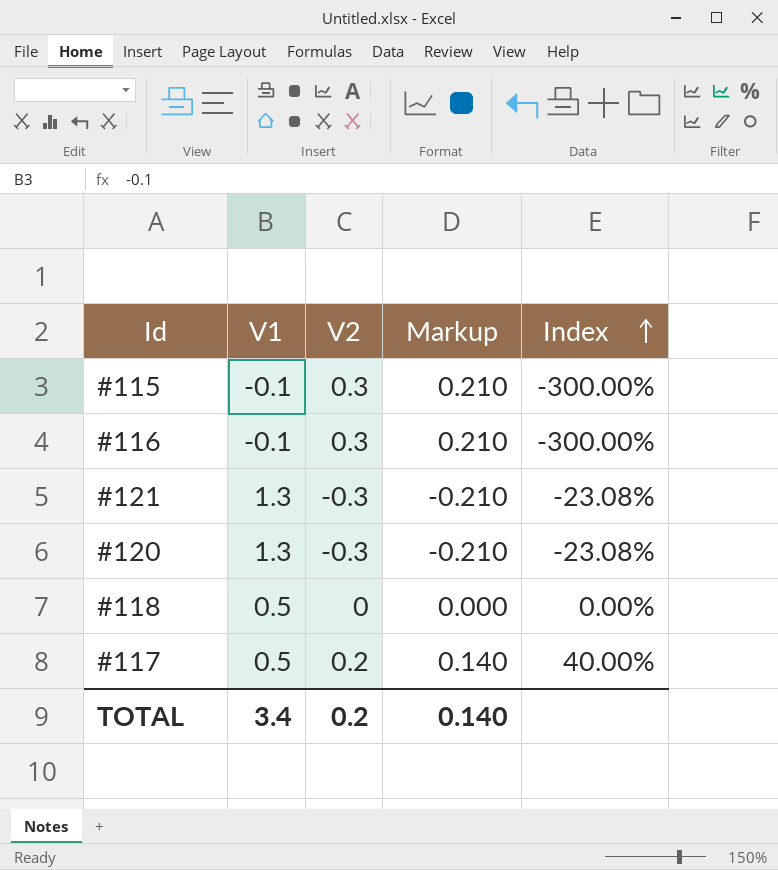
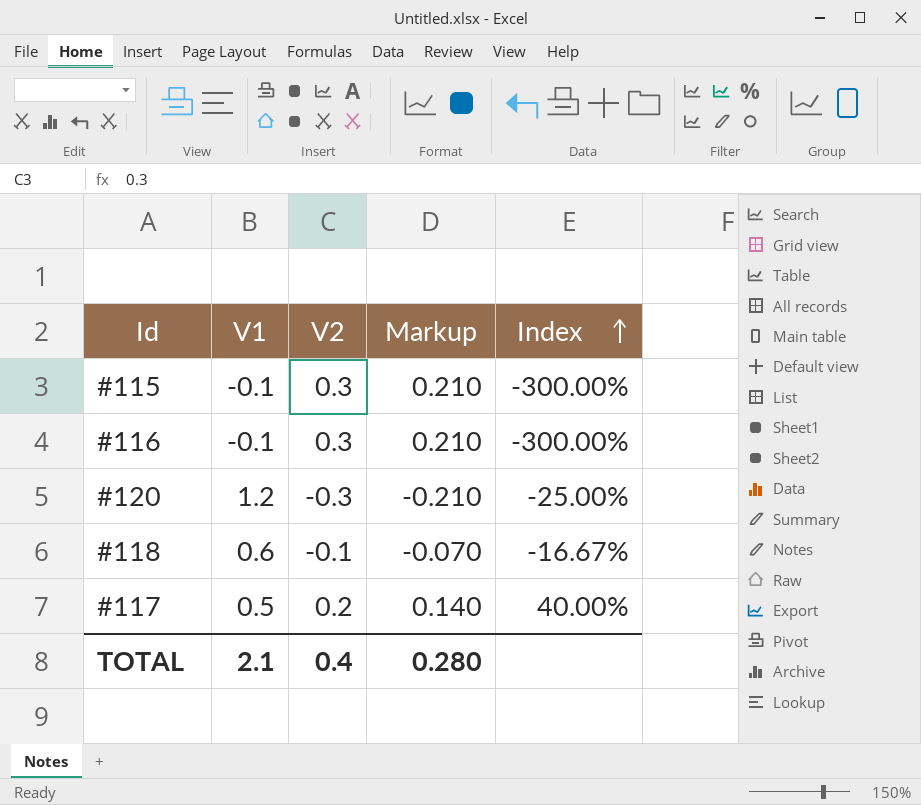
row #121: 1.3 | -0.3 | -0.210 | -23.08% -> none
#120 | V1: 1.3 -> 1.2
#120 | Index: -23.08% -> -25.00%
#118 | V1: 0.5 -> 0.6
#118 | V2: 0 -> -0.1
#118 | Markup: 0.000 -> -0.070
#118 | Index: 0.00% -> -16.67%
TOTAL | V1: 3.4 -> 2.1
TOTAL | V2: 0.2 -> 0.4
TOTAL | Markup: 0.140 -> 0.280

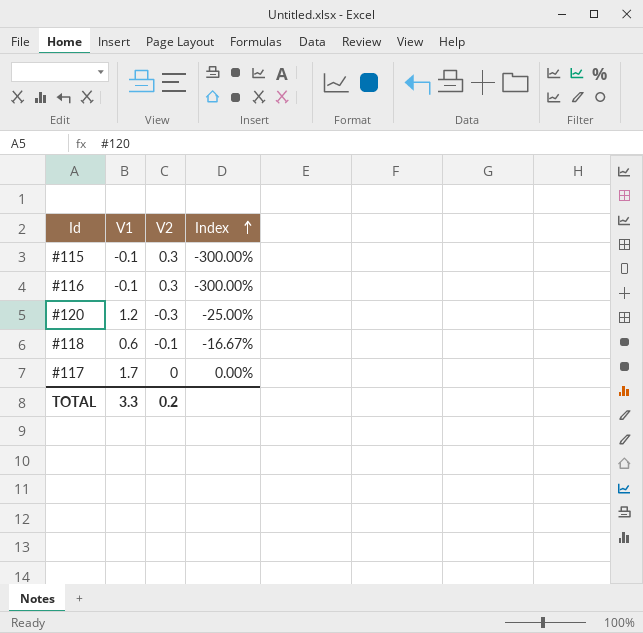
column Markup | formula: [V2] * 0.7 -> none
#117 | V1: 0.5 -> 1.7
#117 | V2: 0.2 -> 0
#117 | Index: 40.00% -> 0.00%
TOTAL | V1: 2.1 -> 3.3
TOTAL | V2: 0.4 -> 0.2

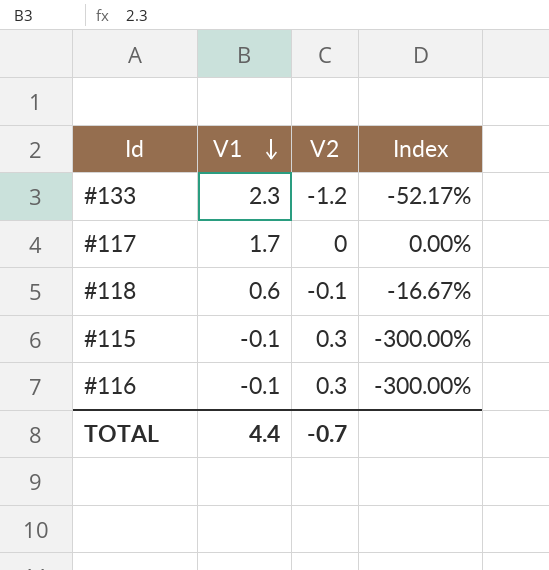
row order: Index ascending -> V1 descending
row #120: 1.2 | -0.3 | -25.00% -> none
row #133: none -> 2.3 | -1.2 | -52.17%
TOTAL | V1: 3.3 -> 4.4
TOTAL | V2: 0.2 -> -0.7

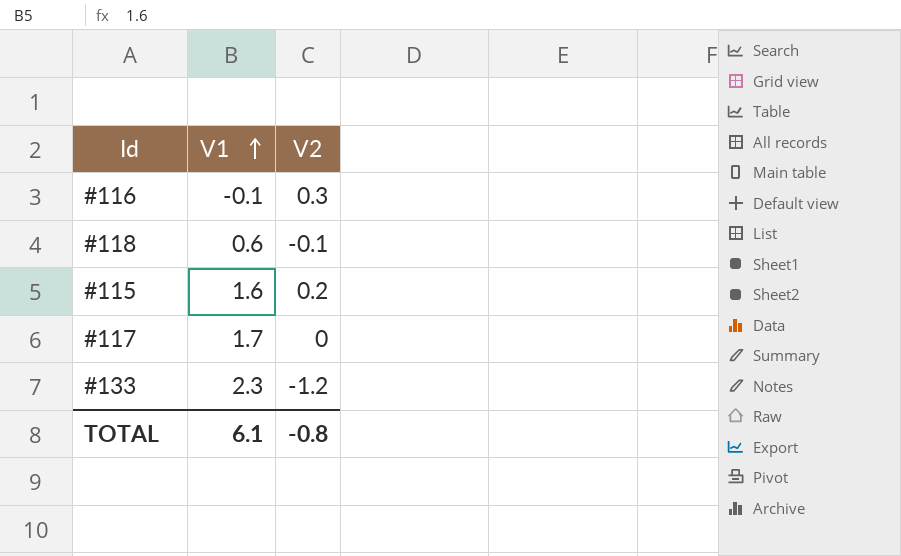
row order: V1 descending -> V1 ascending
column Index | formula: [V2] / [V1] -> none
#115 | V1: -0.1 -> 1.6
#115 | V2: 0.3 -> 0.2
TOTAL | V1: 4.4 -> 6.1
TOTAL | V2: -0.7 -> -0.8

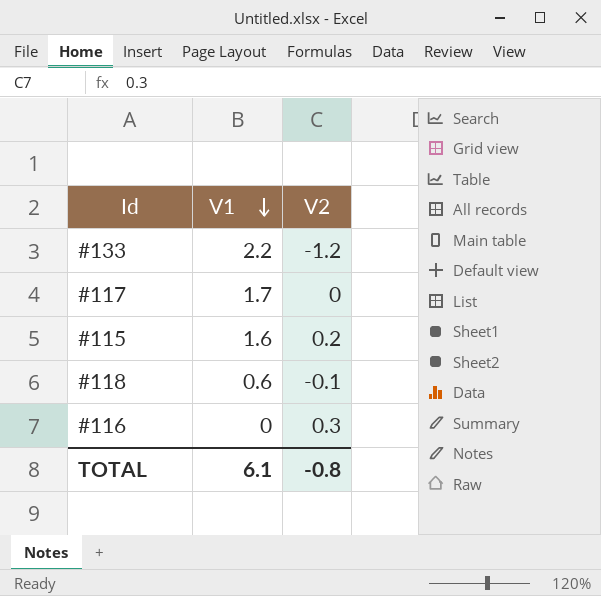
row order: V1 ascending -> V1 descending
#133 | V1: 2.3 -> 2.2
#116 | V1: -0.1 -> 0

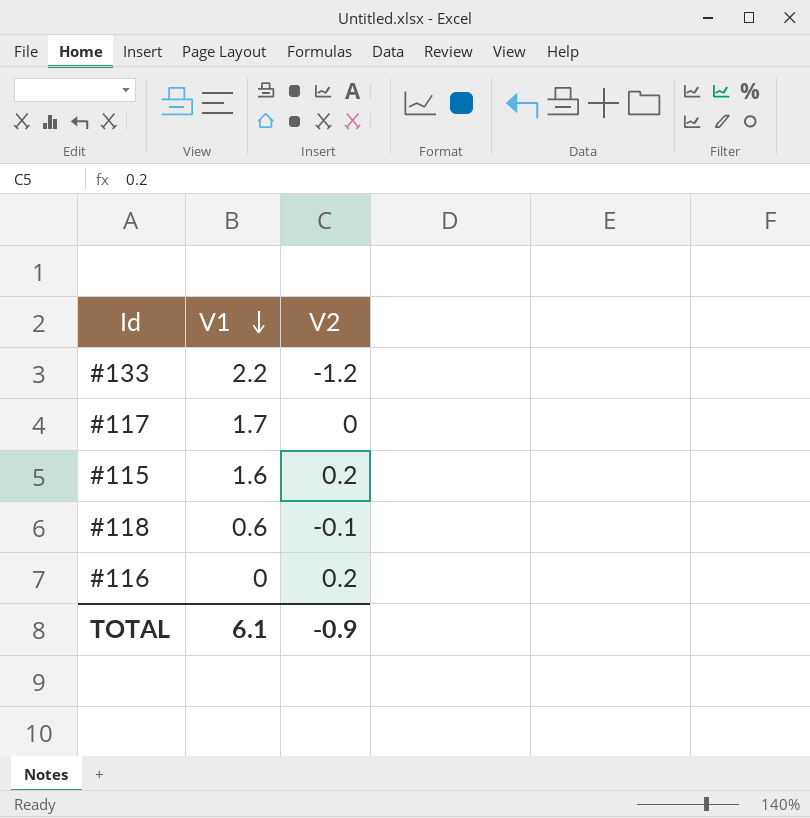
#116 | V2: 0.3 -> 0.2
TOTAL | V2: -0.8 -> -0.9

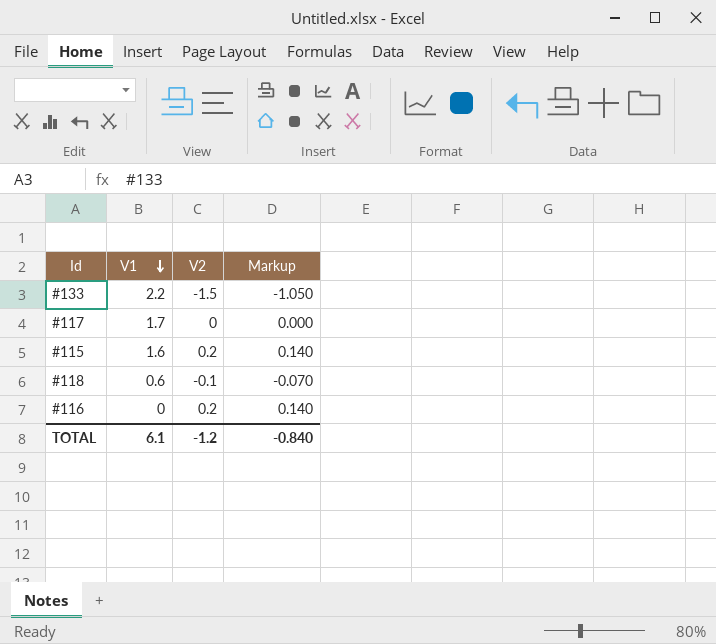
column Markup | formula: none -> [V2] * 0.7
#133 | V2: -1.2 -> -1.5
TOTAL | V2: -0.9 -> -1.2

